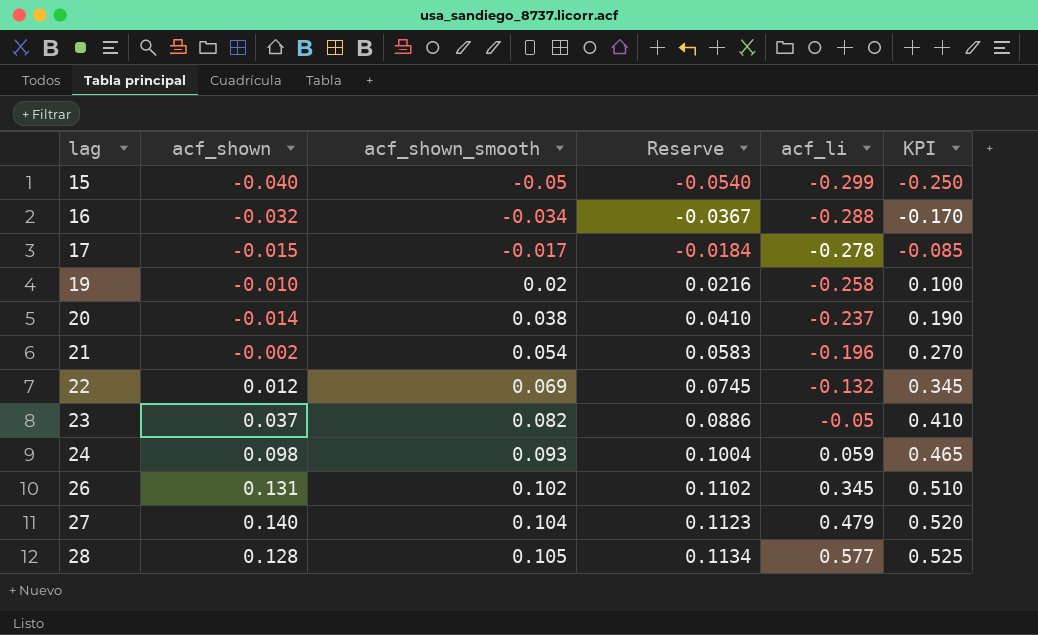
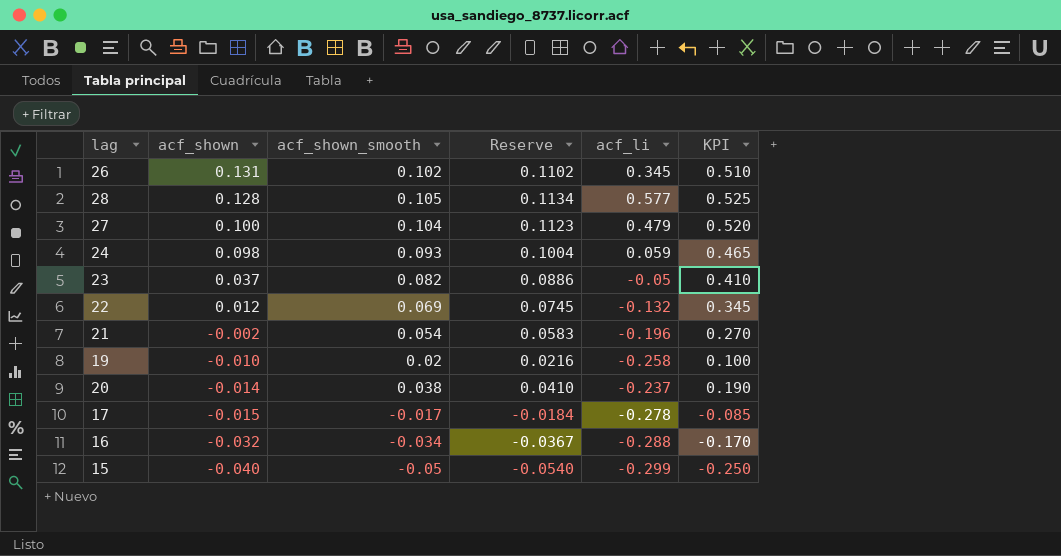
row order: lag ascending -> acf_shown descending
27 | acf_shown: 0.140 -> 0.100

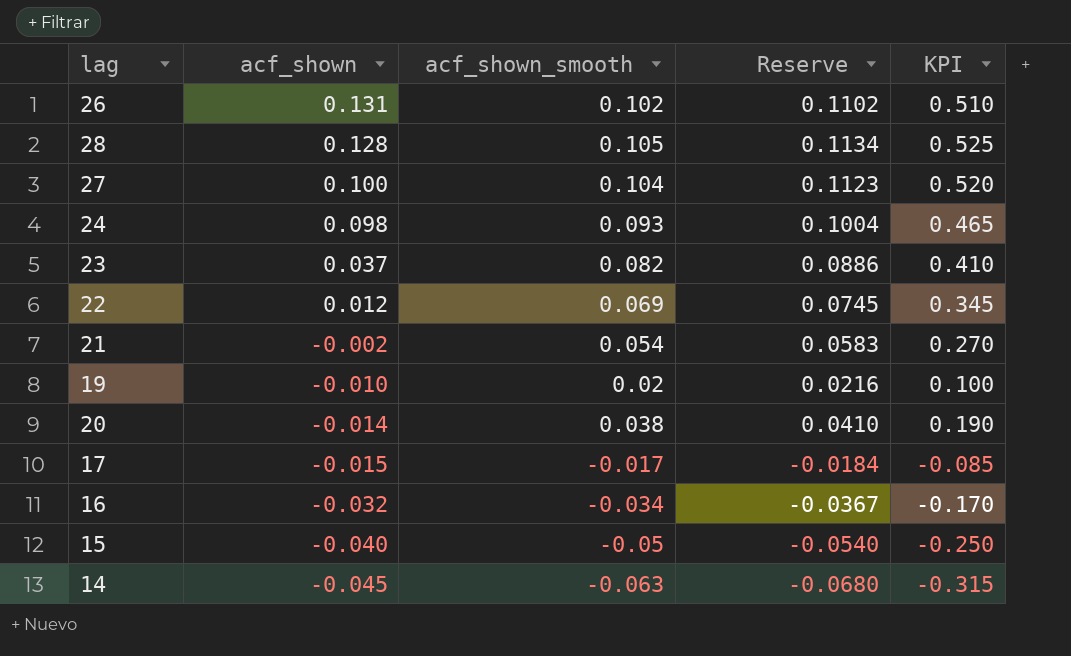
column acf_li | position: 5 -> none
row 14: none -> -0.045 | -0.063 | -0.0680 | -0.315

